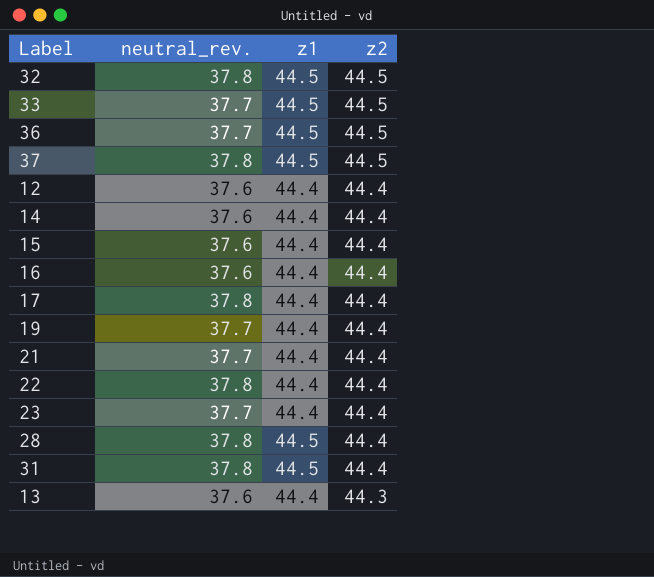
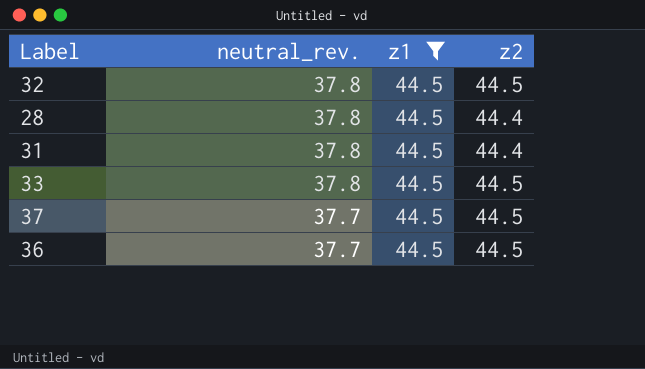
filter: none -> z1 = 44.5
row order: z2 descending -> neutral_rev. descending
33 | neutral_rev.: 37.7 -> 37.8
37 | neutral_rev.: 37.8 -> 37.7

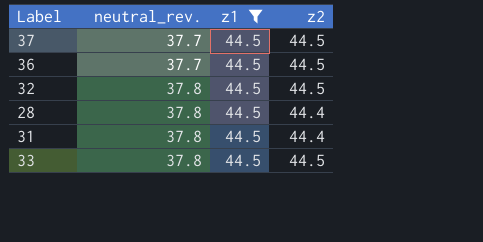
row order: neutral_rev. descending -> neutral_rev. ascending

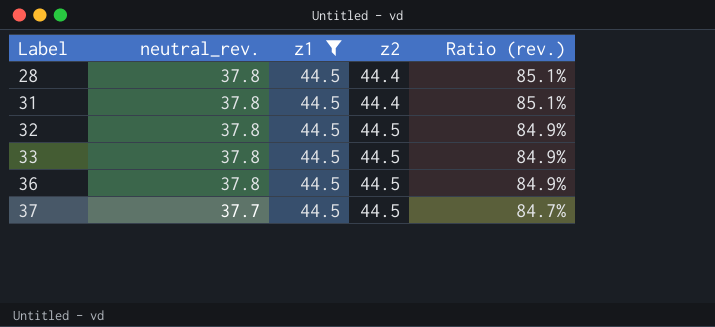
row order: neutral_rev. ascending -> Label ascending
column Ratio (rev.) | formula: none -> [neutral_rev.] / [z2]
36 | neutral_rev.: 37.7 -> 37.8

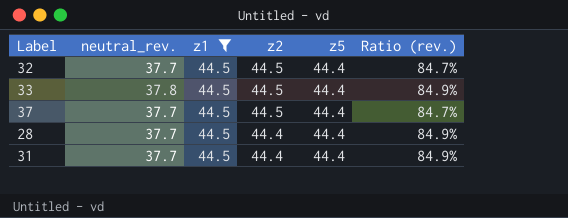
row order: Label ascending -> z2 descending
column z5 | position: none -> 5
row 36: 37.8 | 44.5 | 44.5 | 84.9% -> none
32 | neutral_rev.: 37.8 -> 37.7
32 | Ratio (rev.): 84.9% -> 84.7%
28 | neutral_rev.: 37.8 -> 37.7
28 | Ratio (rev.): 85.1% -> 84.9%
31 | neutral_rev.: 37.8 -> 37.7
31 | Ratio (rev.): 85.1% -> 84.9%

